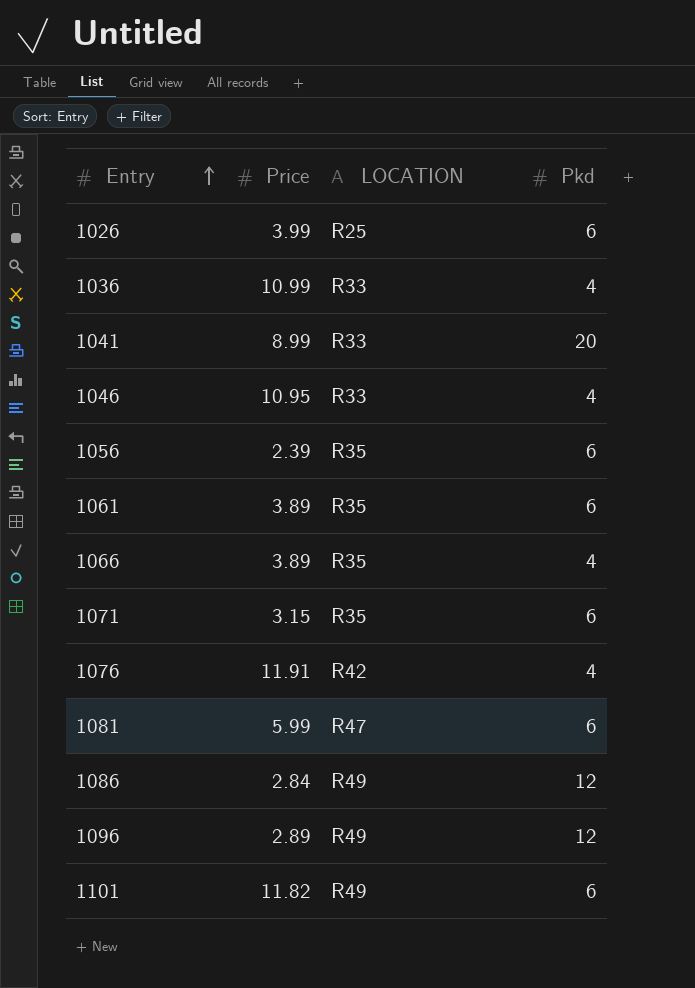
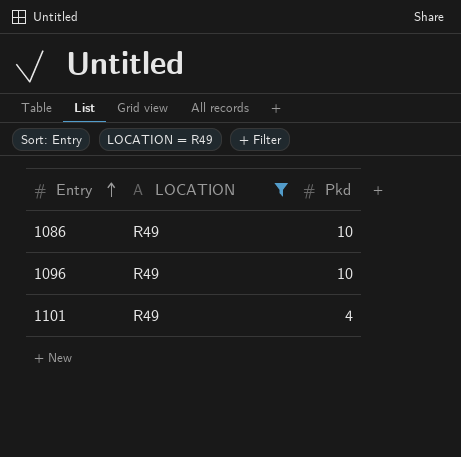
filter: none -> LOCATION = R49
column Price | position: 2 -> none
1086 | Pkd: 12 -> 10
1096 | Pkd: 12 -> 10
1101 | Pkd: 6 -> 4

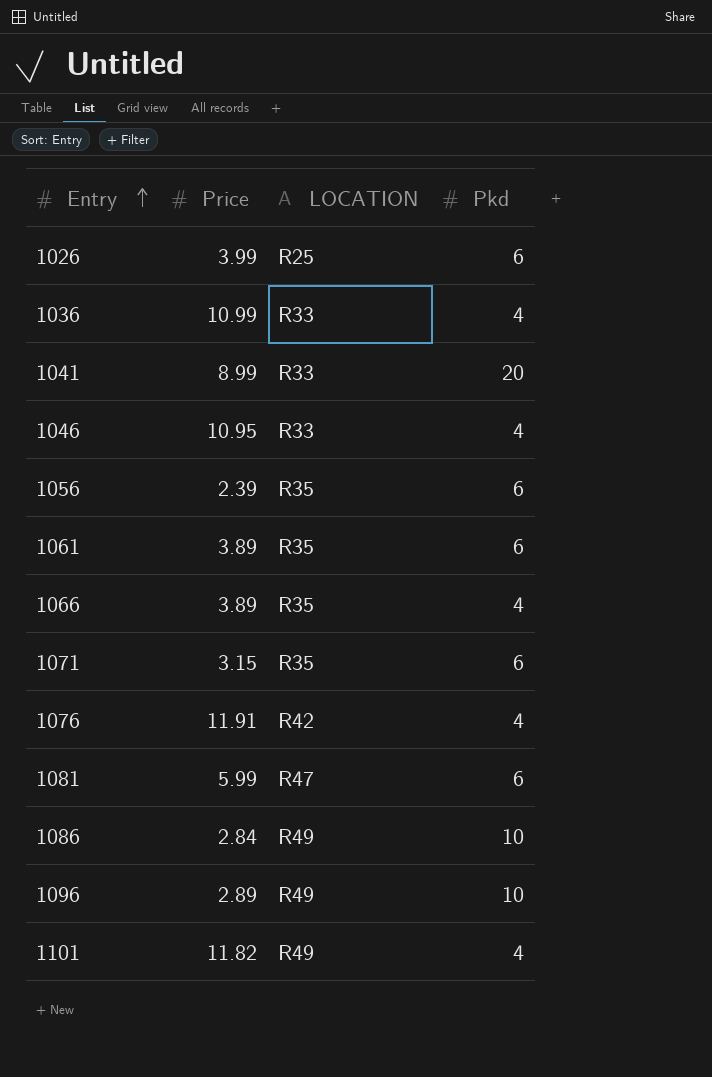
filter: LOCATION = R49 -> none
column Price | position: none -> 2

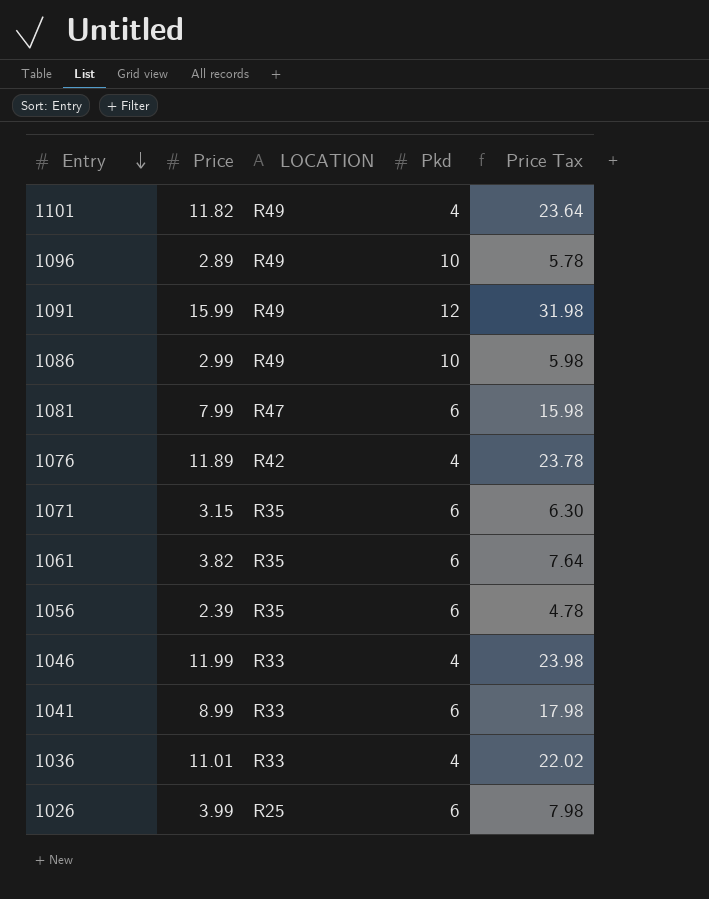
row order: Entry ascending -> Entry descending
column Price Tax | formula: none -> [Price] * 2
row 1066: 3.89 | R35 | 4 -> none
row 1091: none -> 15.99 | R49 | 12 | 31.98
1086 | Price: 2.84 -> 2.99
1081 | Price: 5.99 -> 7.99
1076 | Price: 11.91 -> 11.89
1061 | Price: 3.89 -> 3.82
1046 | Price: 10.95 -> 11.99
1041 | Pkd: 20 -> 6
1036 | Price: 10.99 -> 11.01

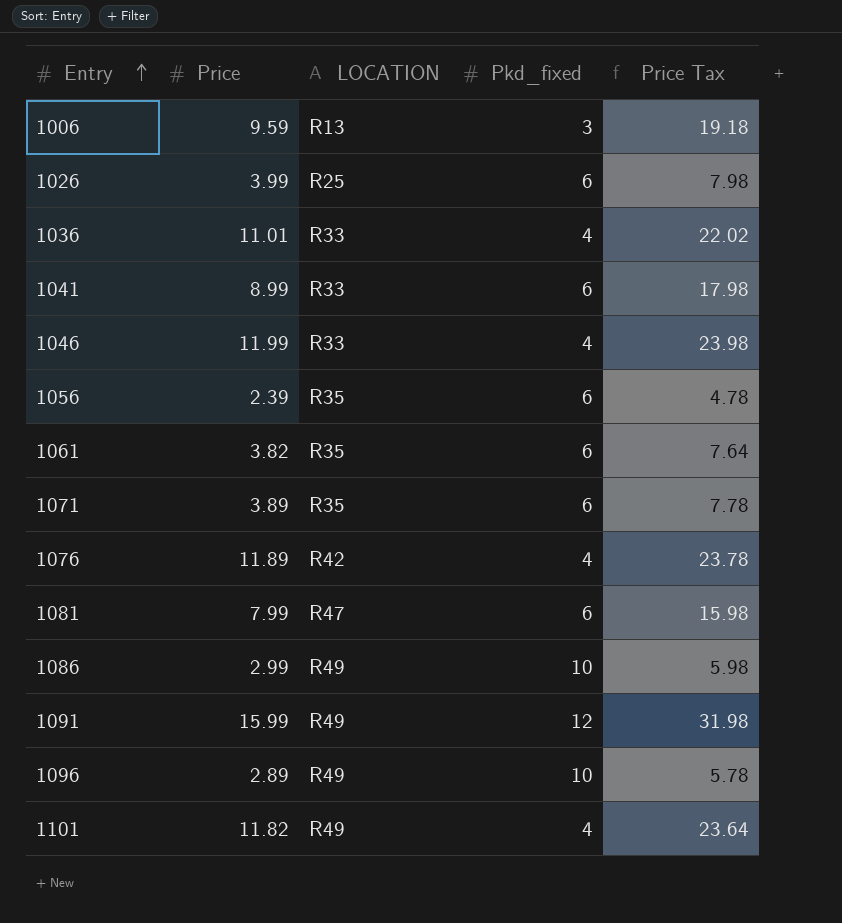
row order: Entry descending -> Entry ascending
column name: Pkd -> Pkd_fixed
row 1006: none -> 9.59 | R13 | 3 | 19.18
1071 | Price: 3.15 -> 3.89
1071 | Price Tax: 6.30 -> 7.78

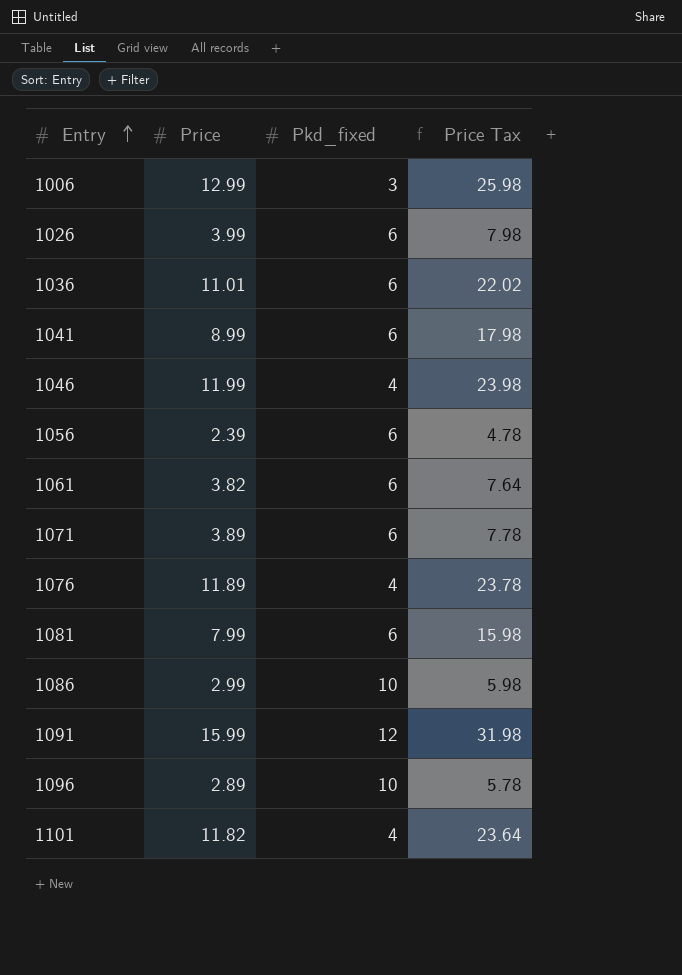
column LOCATION | position: 3 -> none
1006 | Price: 9.59 -> 12.99
1006 | Price Tax: 19.18 -> 25.98
1036 | Pkd_fixed: 4 -> 6

